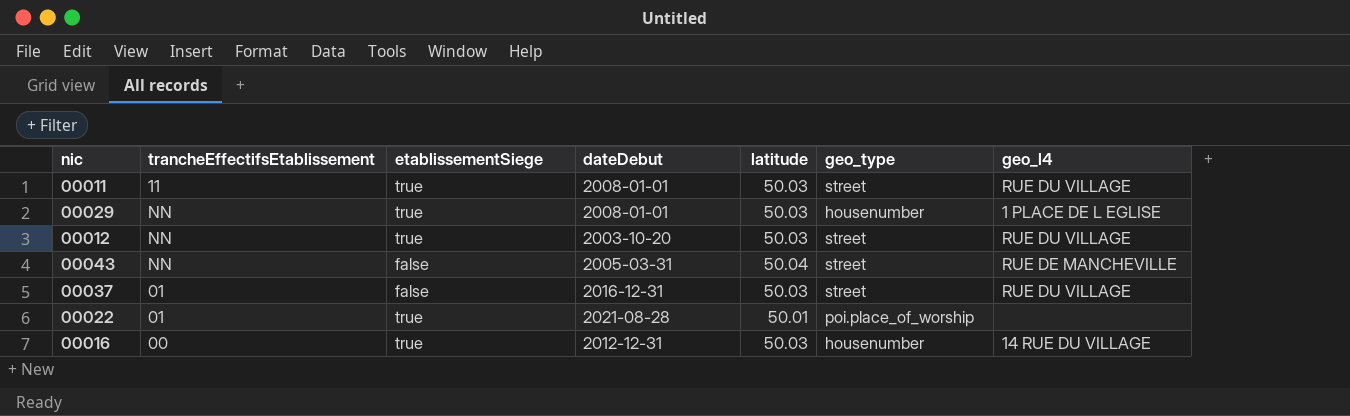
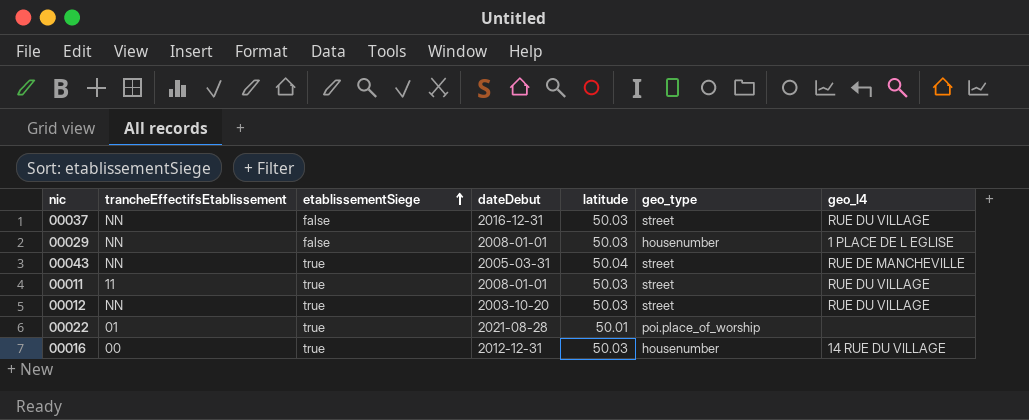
row order: none -> etablissementSiege ascending
00037 | trancheEffectifsEtablissement: 01 -> NN
00029 | etablissementSiege: true -> false
00043 | etablissementSiege: false -> true

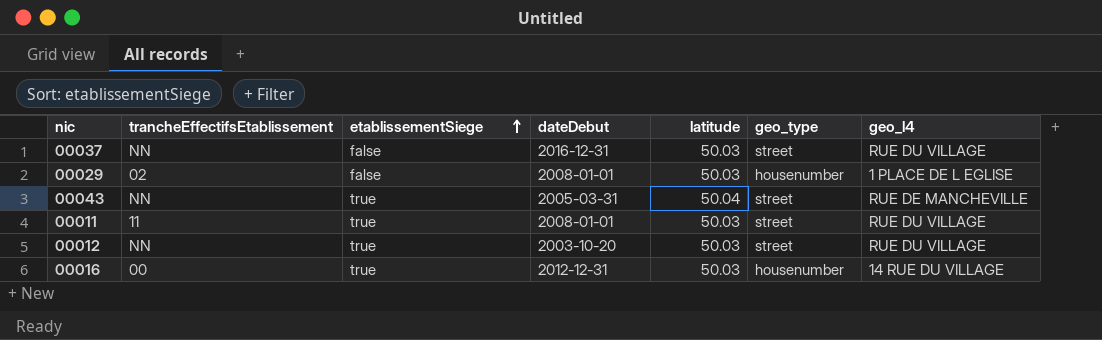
row 00022: 01 | true | 2021-08-28 | 50.01 | poi.place_of_worship | none -> none
00029 | trancheEffectifsEtablissement: NN -> 02

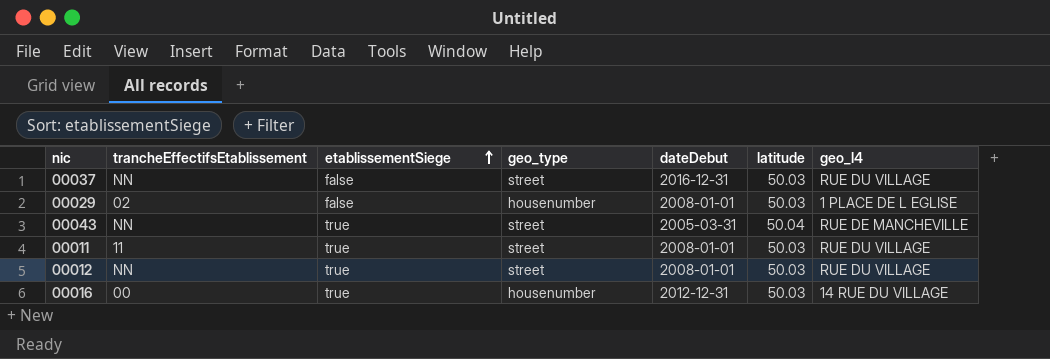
column geo_type | position: 6 -> 4
00012 | dateDebut: 2003-10-20 -> 2008-01-01

